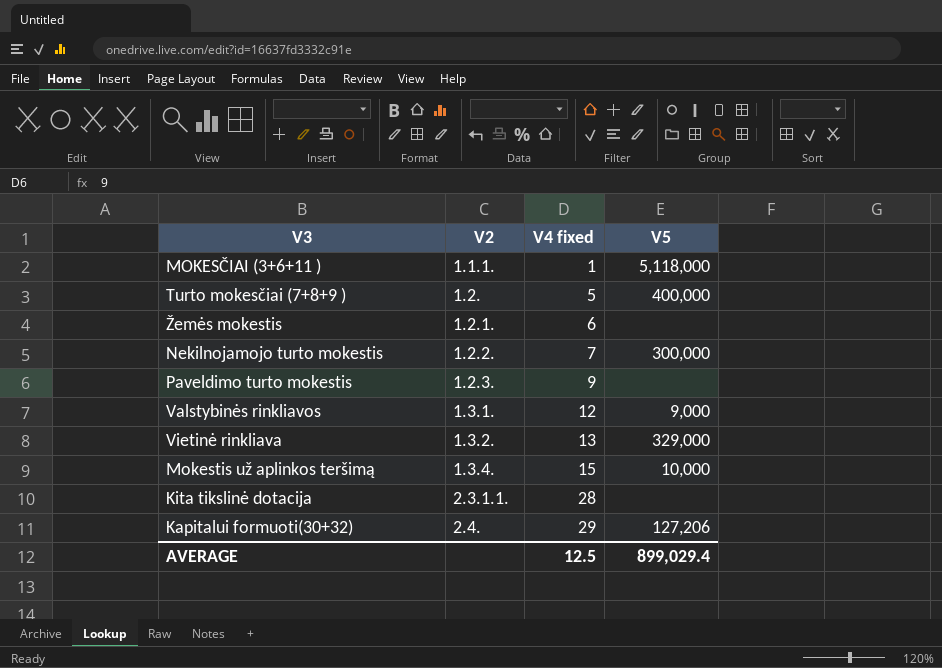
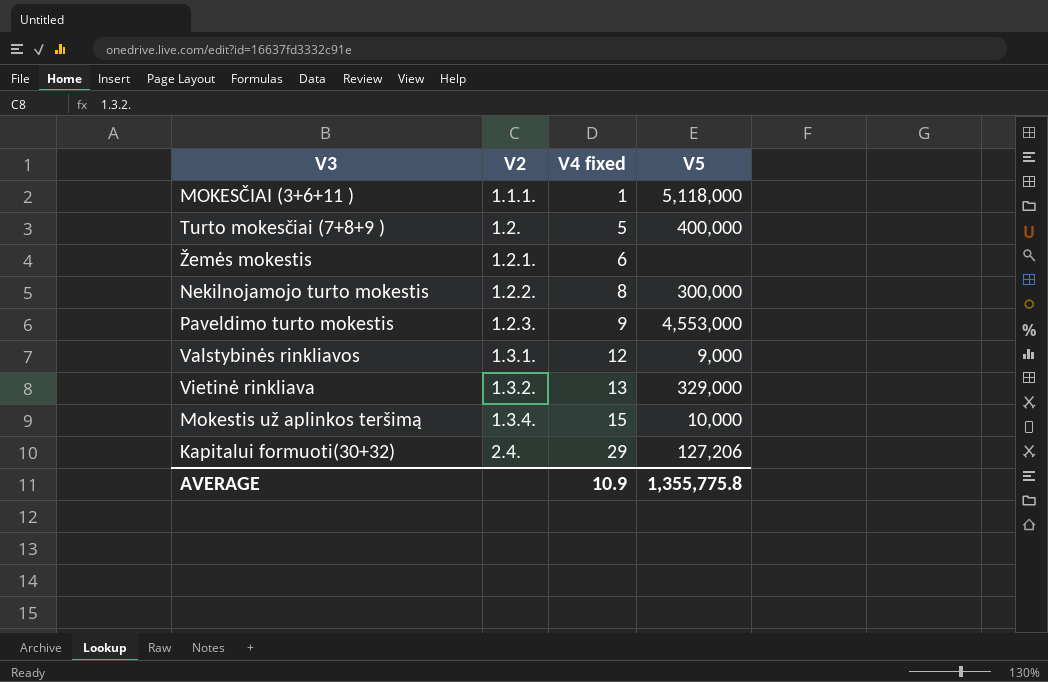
row Kita tikslinė dotacija: 2.3.1.1. | 28 | none -> none
Nekilnojamojo turto mokestis | V4 fixed: 7 -> 8
Paveldimo turto mokestis | V5: none -> 4,553,000
AVERAGE | V4 fixed: 12.5 -> 10.9
AVERAGE | V5: 899,029.4 -> 1,355,775.8

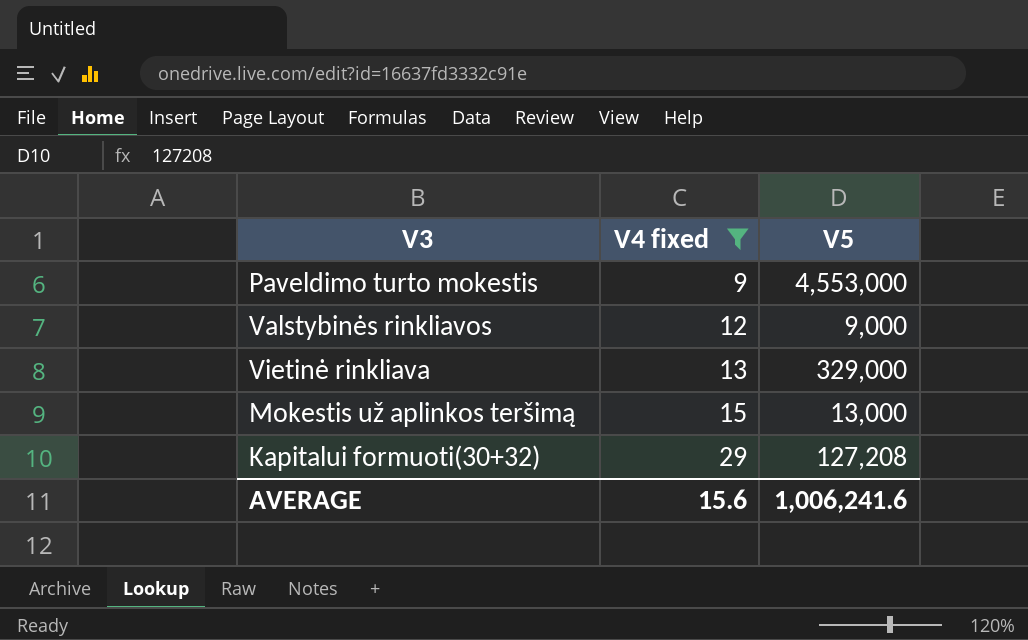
filter: none -> V4 fixed >= 9
column V2 | position: 2 -> none
Mokestis už aplinkos teršimą | V5: 10,000 -> 13,000
Kapitalui formuoti(30+32) | V5: 127,206 -> 127,208
AVERAGE | V4 fixed: 10.9 -> 15.6
AVERAGE | V5: 1,355,775.8 -> 1,006,241.6

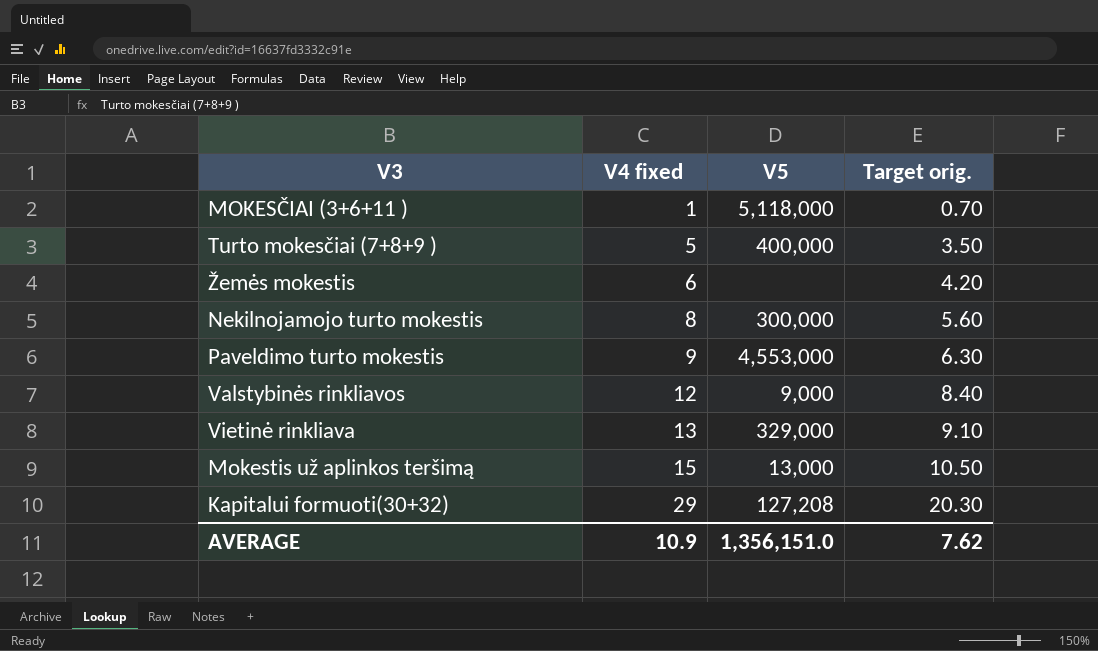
filter: V4 fixed >= 9 -> none
column Target orig. | formula: none -> [V4 fixed] * 0.7
AVERAGE | V4 fixed: 15.6 -> 10.9
AVERAGE | V5: 1,006,241.6 -> 1,356,151.0

